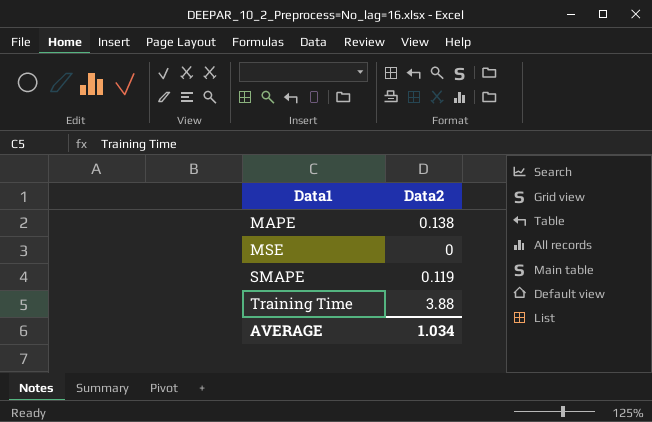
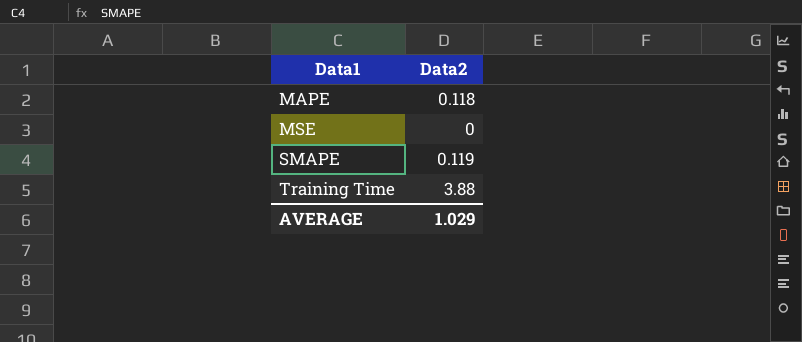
MAPE | Data2: 0.138 -> 0.118
AVERAGE | Data2: 1.034 -> 1.029

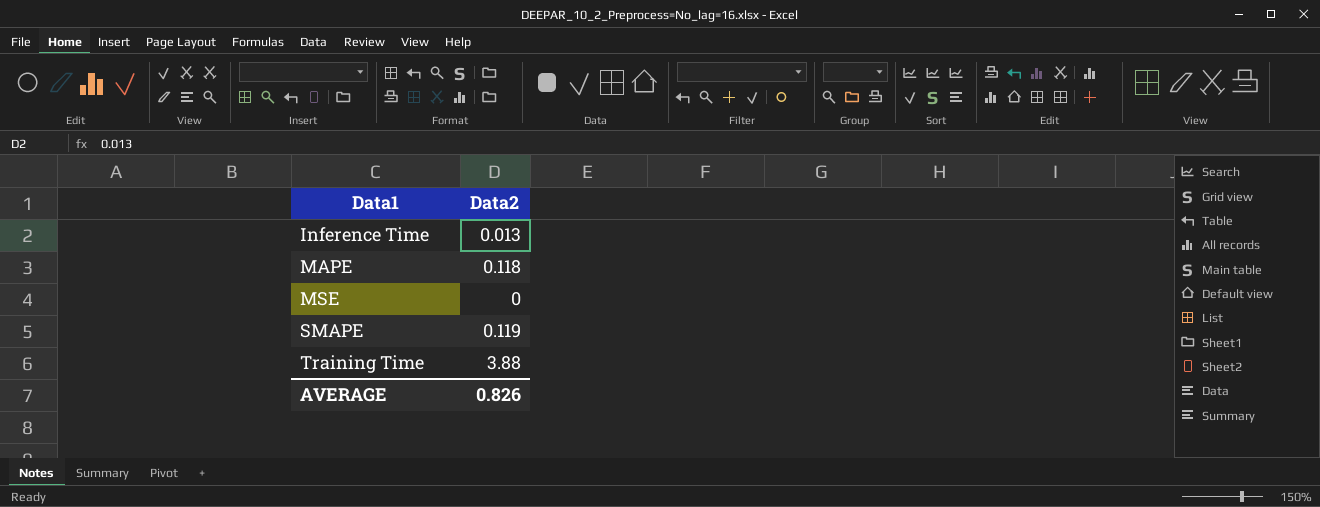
row Inference Time: none -> 0.013
AVERAGE | Data2: 1.029 -> 0.826

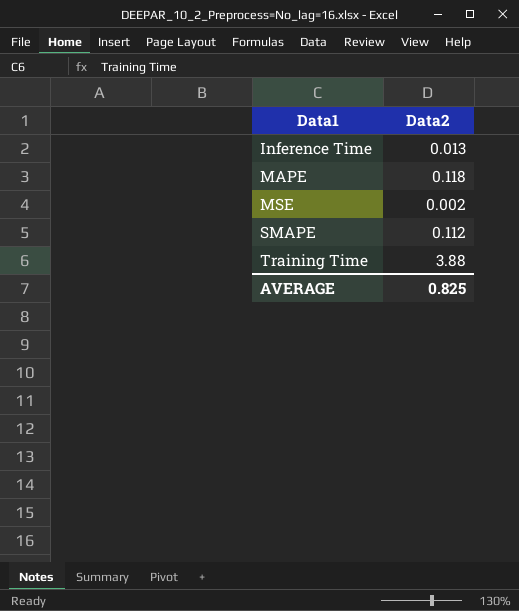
MSE | Data2: 0 -> 0.002
SMAPE | Data2: 0.119 -> 0.112
AVERAGE | Data2: 0.826 -> 0.825

